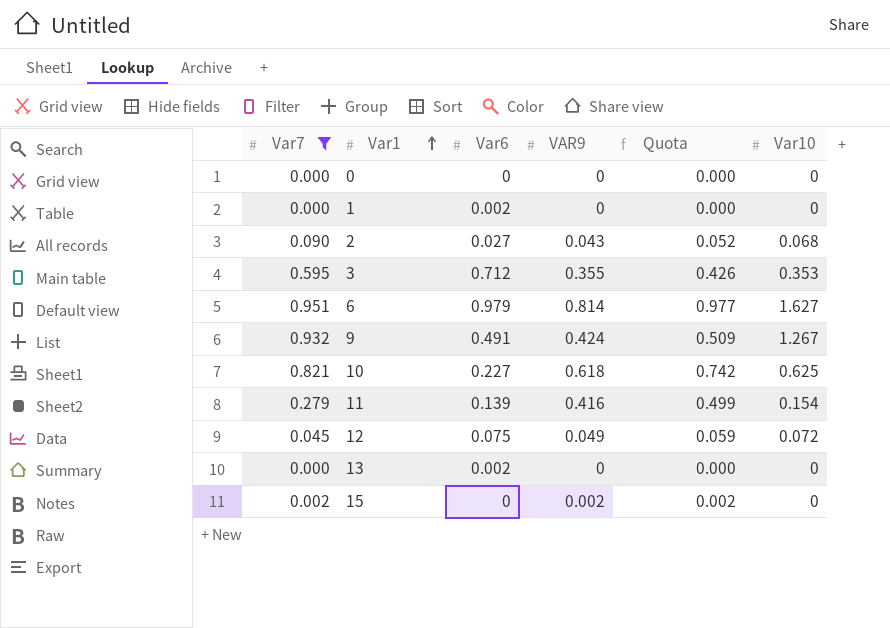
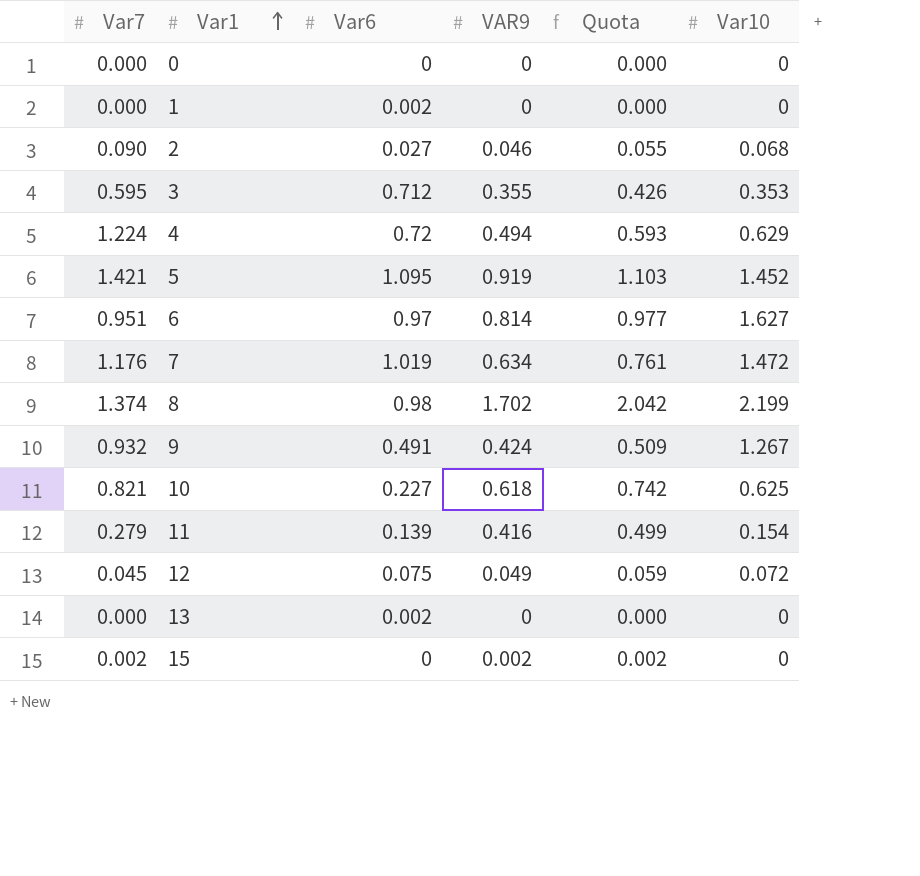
filter: Var7 <= 0.951 -> none
2 | VAR9: 0.043 -> 0.046
2 | Quota: 0.052 -> 0.055
6 | Var6: 0.979 -> 0.97

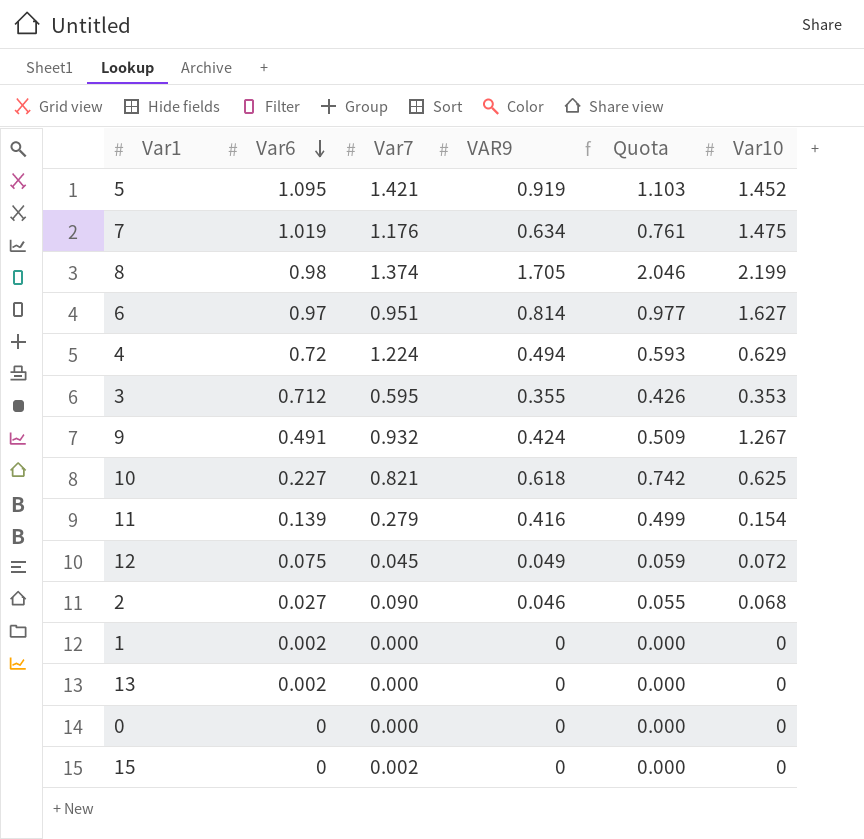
row order: Var1 ascending -> Var6 descending
column Var7 | position: 1 -> 3
7 | Var10: 1.472 -> 1.475
8 | VAR9: 1.702 -> 1.705
8 | Quota: 2.042 -> 2.046
15 | VAR9: 0.002 -> 0
15 | Quota: 0.002 -> 0.000

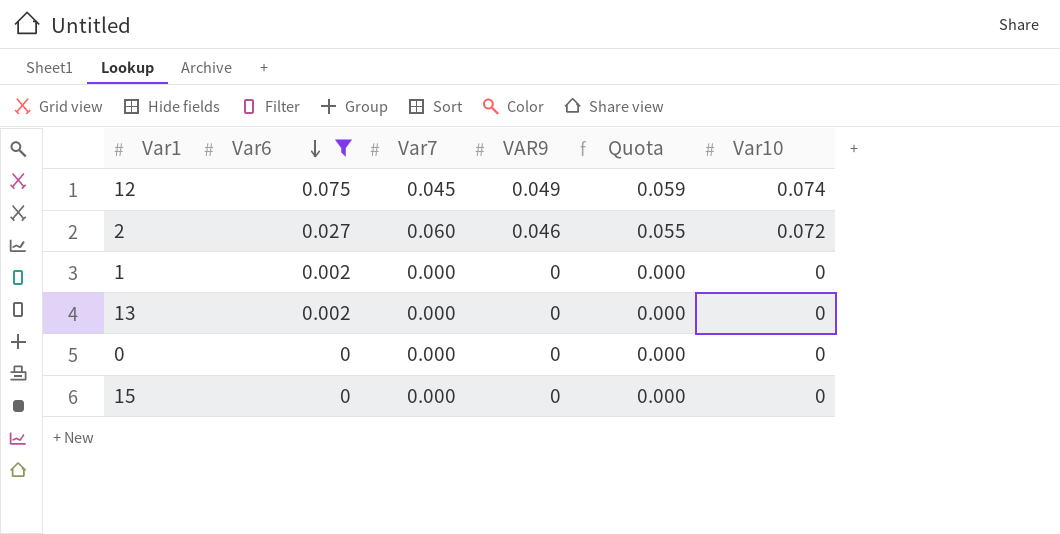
filter: none -> Var6 <= 0.075
12 | Var10: 0.072 -> 0.074
2 | Var7: 0.090 -> 0.060
2 | Var10: 0.068 -> 0.072
15 | Var7: 0.002 -> 0.000

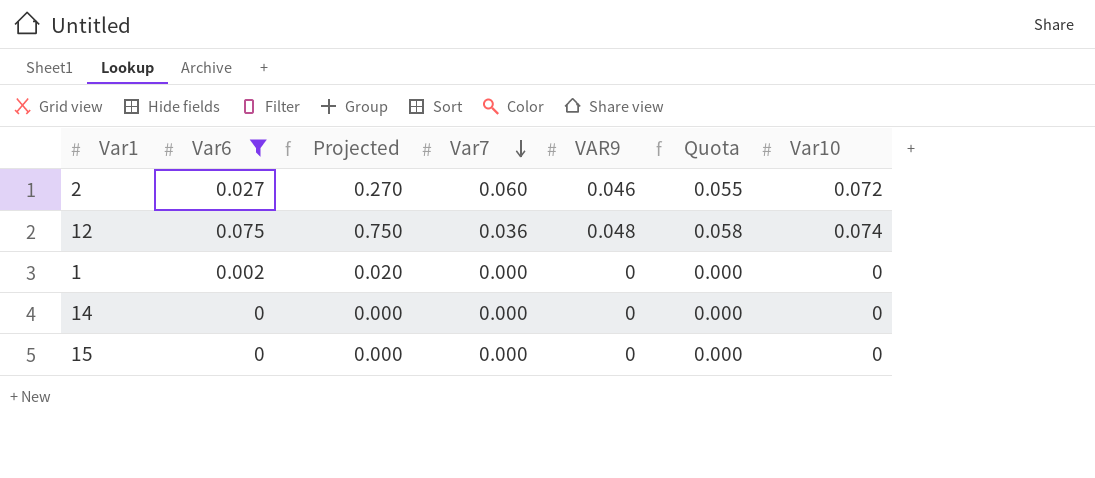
row order: Var6 descending -> Var7 descending
column Projected | formula: none -> [Var6] * 10
row 13: 0.002 | 0.000 | 0 | 0.000 | 0 -> none
row 0: 0 | 0.000 | 0 | 0.000 | 0 -> none
12 | Var7: 0.045 -> 0.036
12 | VAR9: 0.049 -> 0.048
12 | Quota: 0.059 -> 0.058
row 14: none -> 0 | 0.000 | 0.000 | 0 | 0.000 | 0

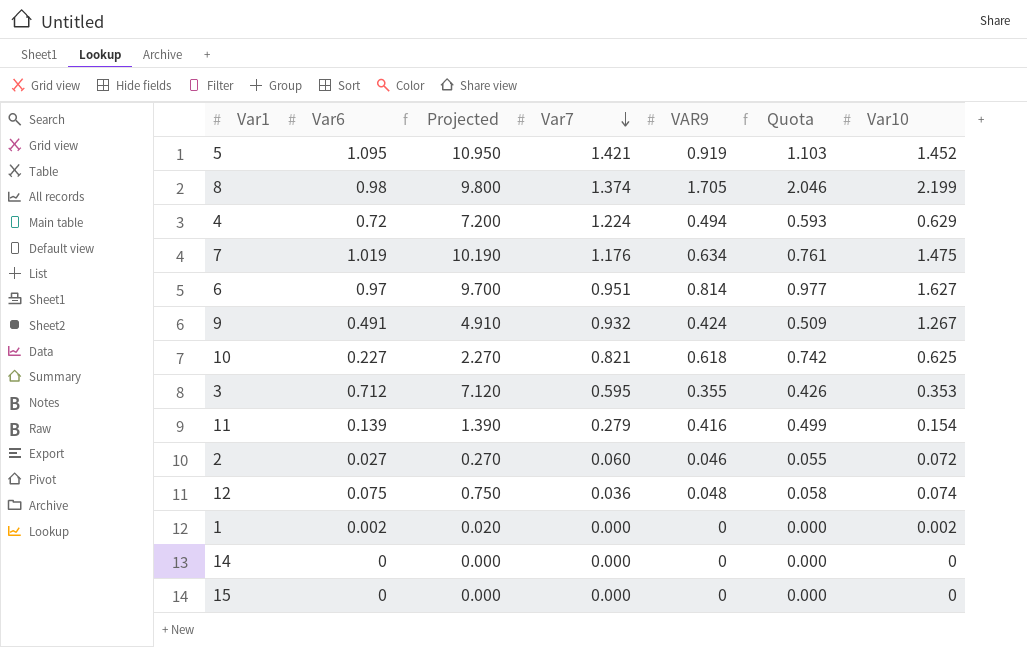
filter: Var6 <= 0.075 -> none
1 | Var10: 0 -> 0.002

